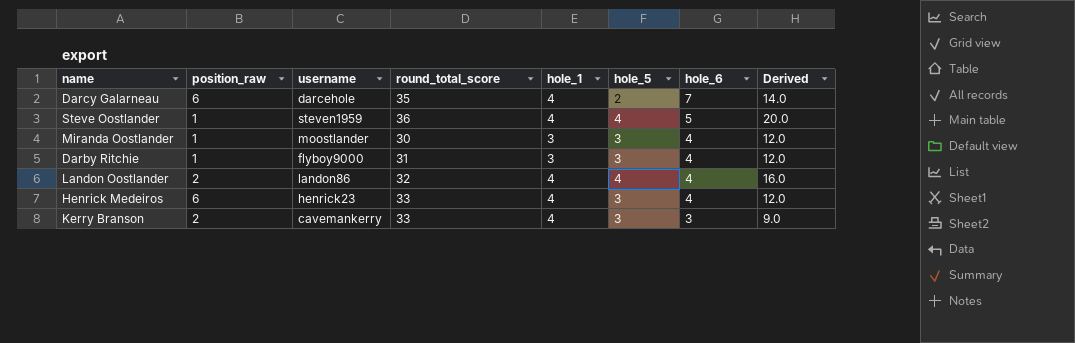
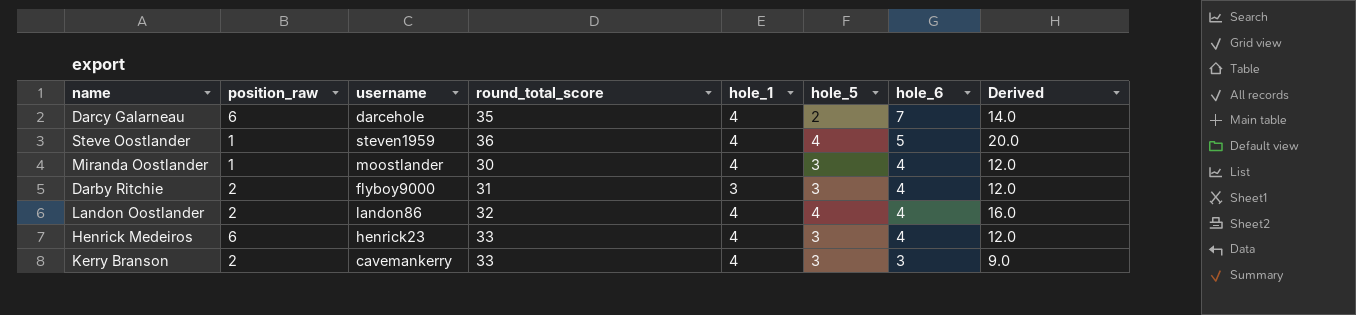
Miranda Oostlander | hole_1: 3 -> 4
Darby Ritchie | position_raw: 1 -> 2

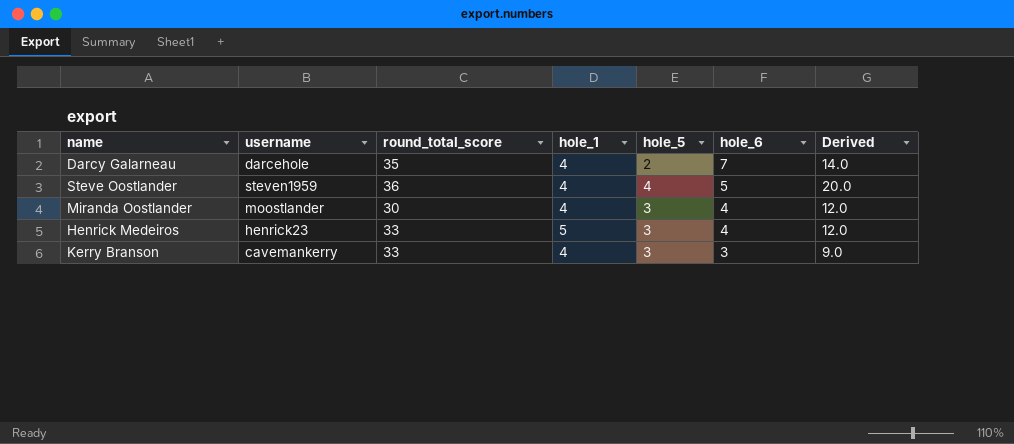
column position_raw | position: 2 -> none
row Darby Ritchie: 2 | flyboy9000 | 31 | 3 | 3 | 4 | 12.0 -> none
row Landon Oostlander: 2 | landon86 | 32 | 4 | 4 | 4 | 16.0 -> none
Henrick Medeiros | hole_1: 4 -> 5

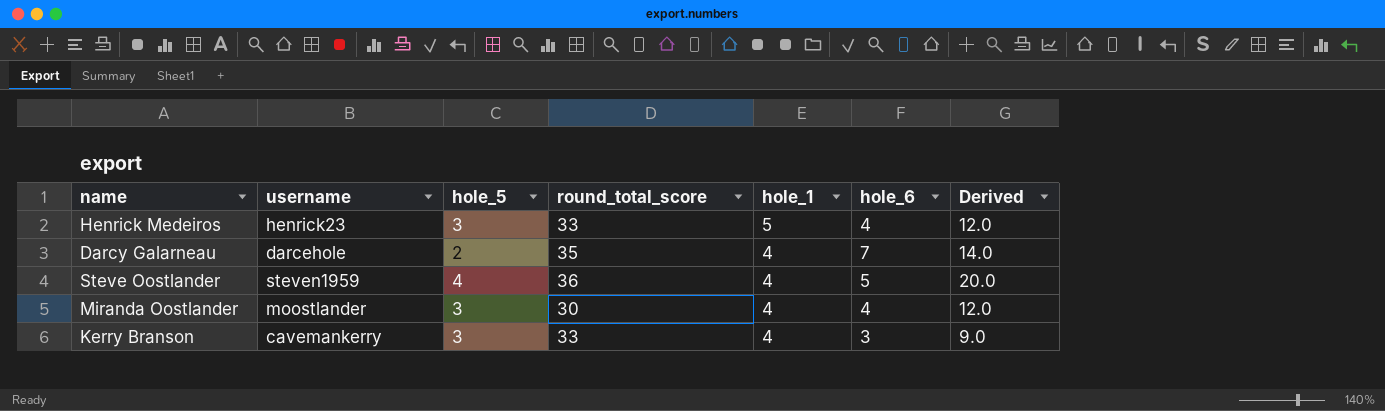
row order: hole_6 descending -> hole_1 descending
column hole_5 | position: 5 -> 3

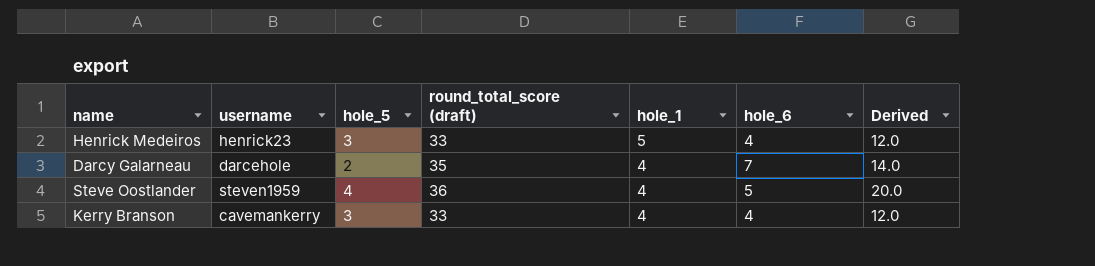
column name: round_total_score -> round_total_score (draft)
row Miranda Oostlander: moostlander | 3 | 30 | 4 | 4 | 12.0 -> none
Kerry Branson | hole_6: 3 -> 4
Kerry Branson | Derived: 9.0 -> 12.0

